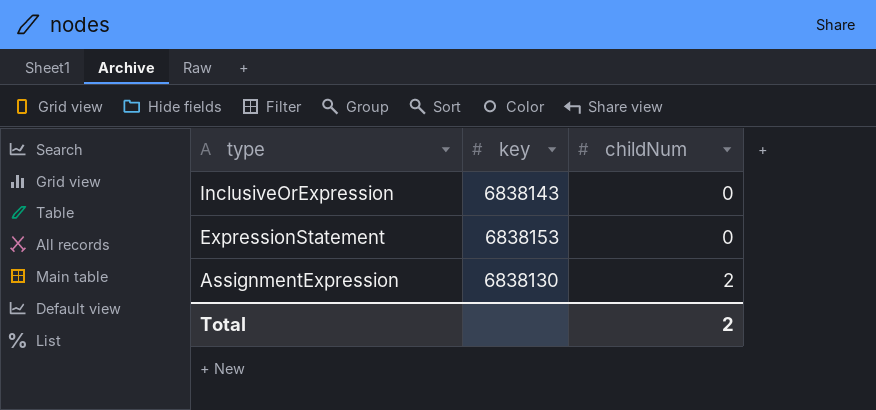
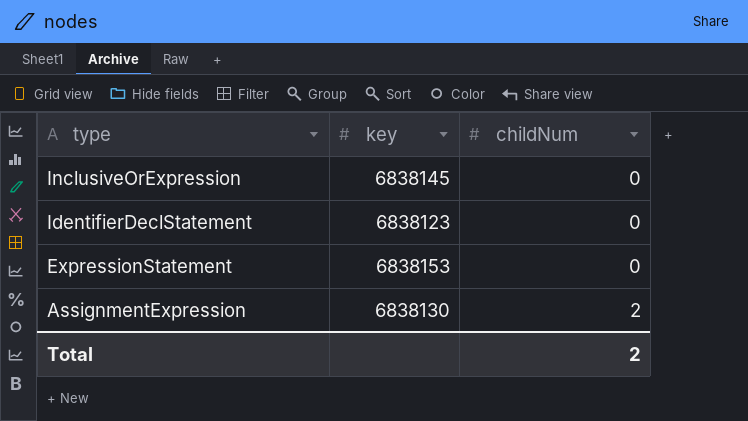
InclusiveOrExpression | key: 6838143 -> 6838145
row IdentifierDeclStatement: none -> 6838123 | 0

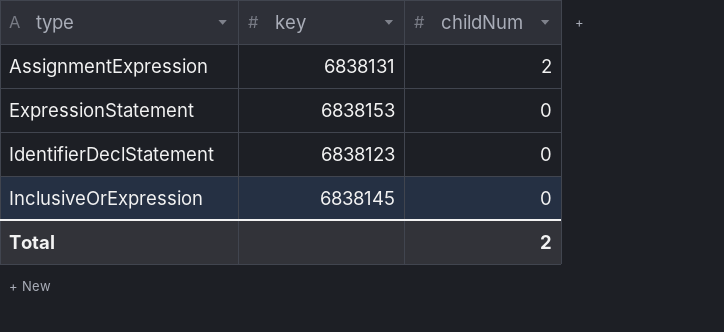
row order: type descending -> type ascending
AssignmentExpression | key: 6838130 -> 6838131

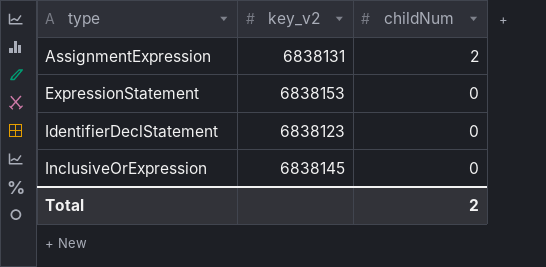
column name: key -> key_v2

